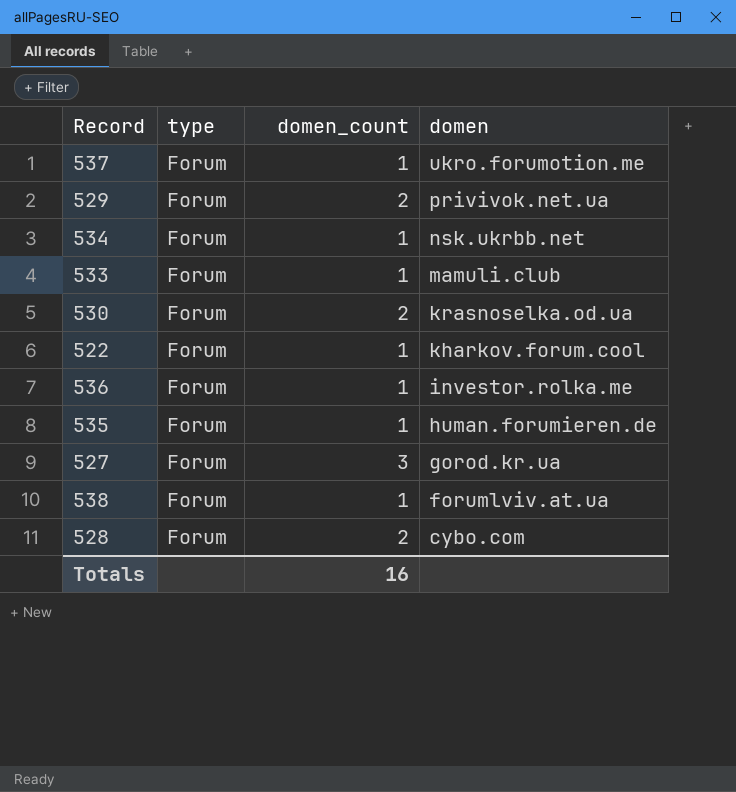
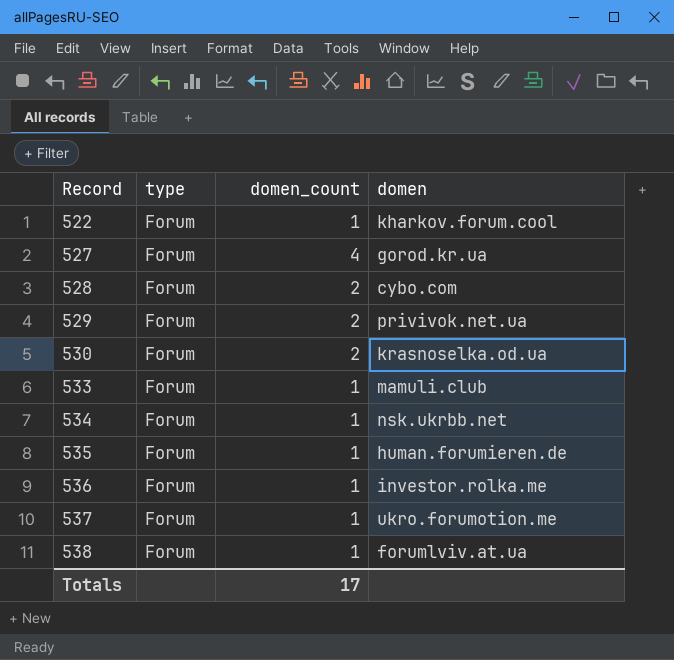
row order: domen descending -> Record ascending
527 | domen_count: 3 -> 4
Totals | domen_count: 16 -> 17

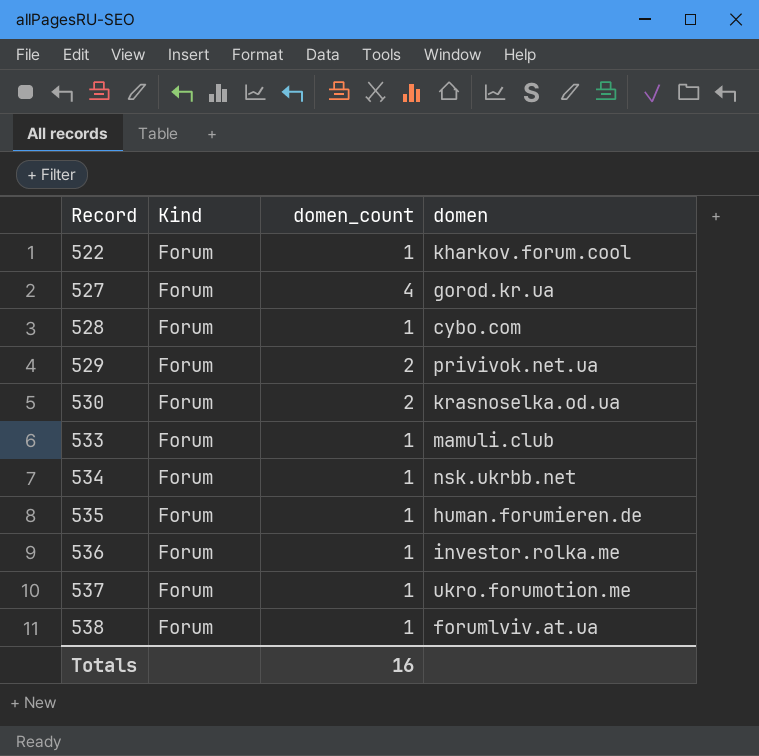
column name: type -> Kind
528 | domen_count: 2 -> 1
Totals | domen_count: 17 -> 16

